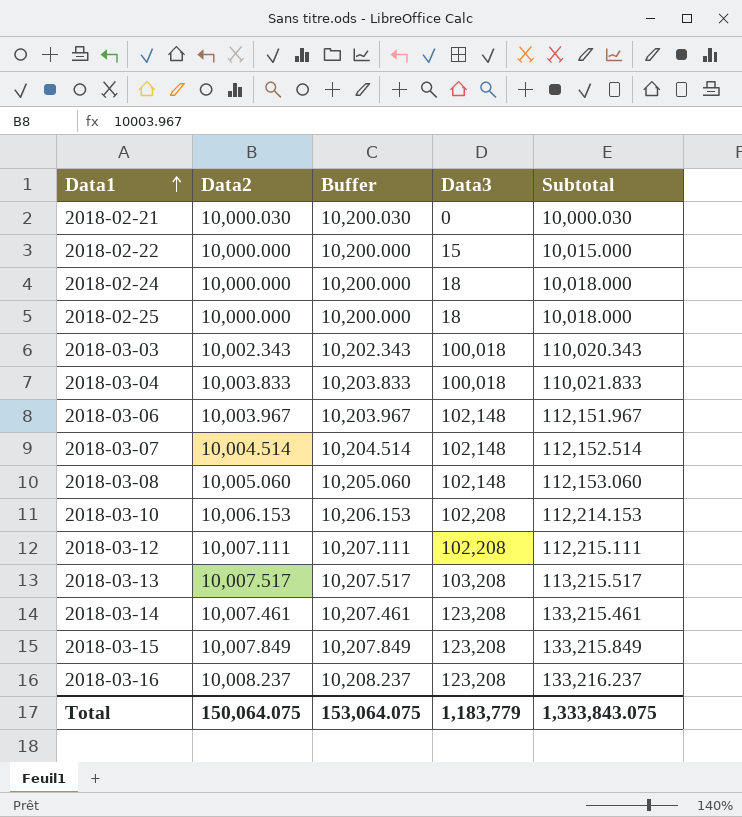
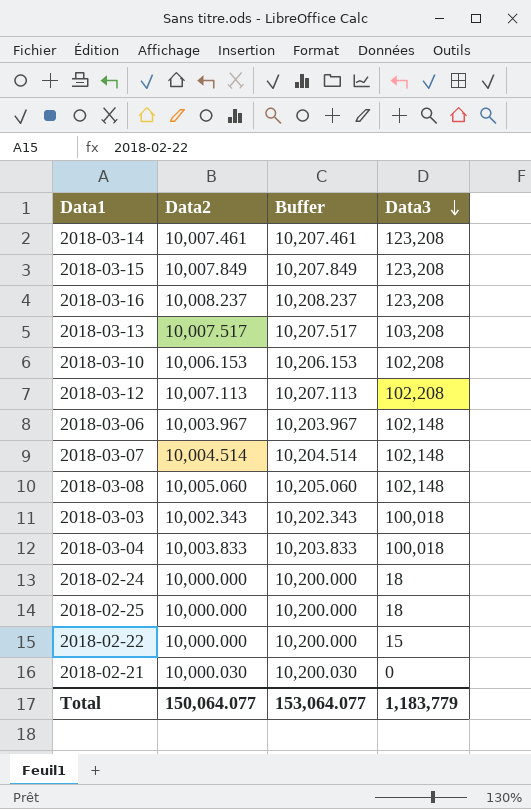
row order: Data1 ascending -> Data3 descending
column Subtotal | formula: [Data2] + [Data3] -> none
2018-03-12 | Data2: 10,007.111 -> 10,007.113
2018-03-12 | Buffer: 10,207.111 -> 10,207.113
Total | Data2: 150,064.075 -> 150,064.077
Total | Buffer: 153,064.075 -> 153,064.077

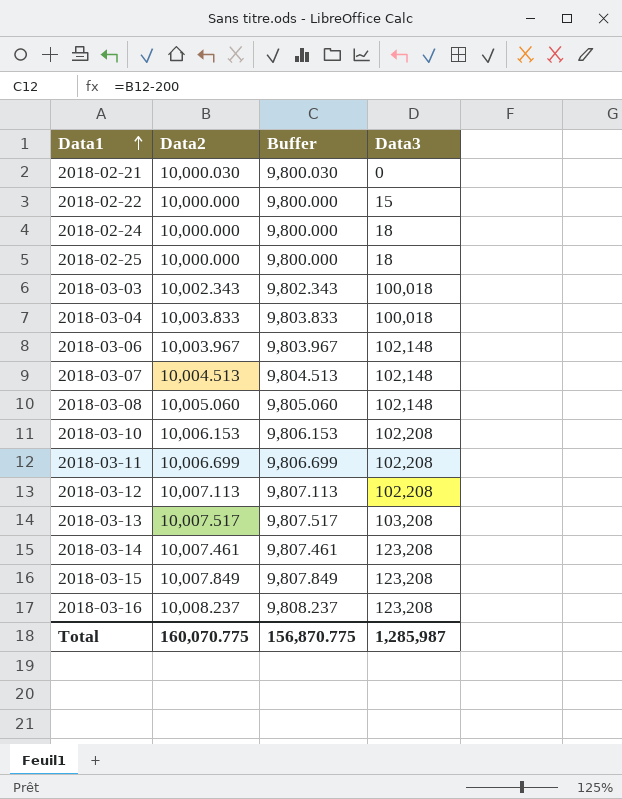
row order: Data3 descending -> Data1 ascending
column Buffer | formula: [Data2] + 200 -> [Data2] - 200
2018-03-07 | Data2: 10,004.514 -> 10,004.513
row 2018-03-11: none -> 10,006.699 | 9,806.699 | 102,208
Total | Data2: 150,064.077 -> 160,070.775
Total | Buffer: 153,064.077 -> 156,870.775
Total | Data3: 1,183,779 -> 1,285,987

